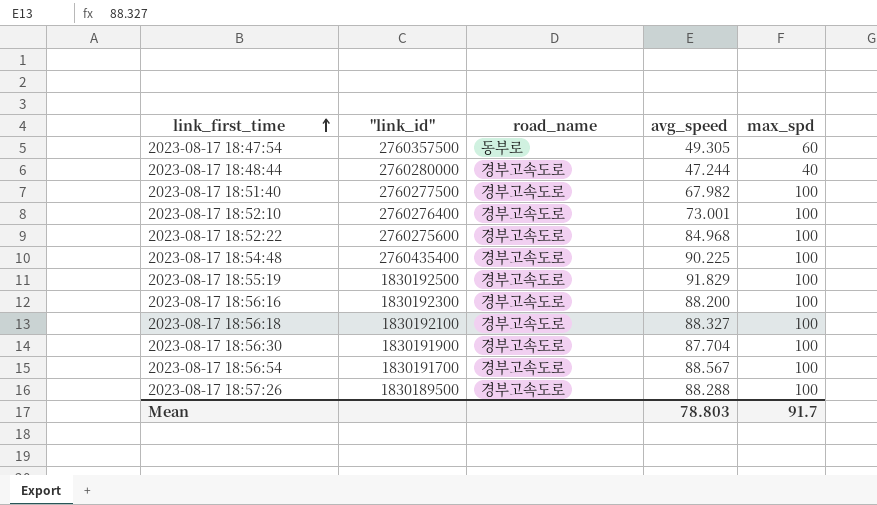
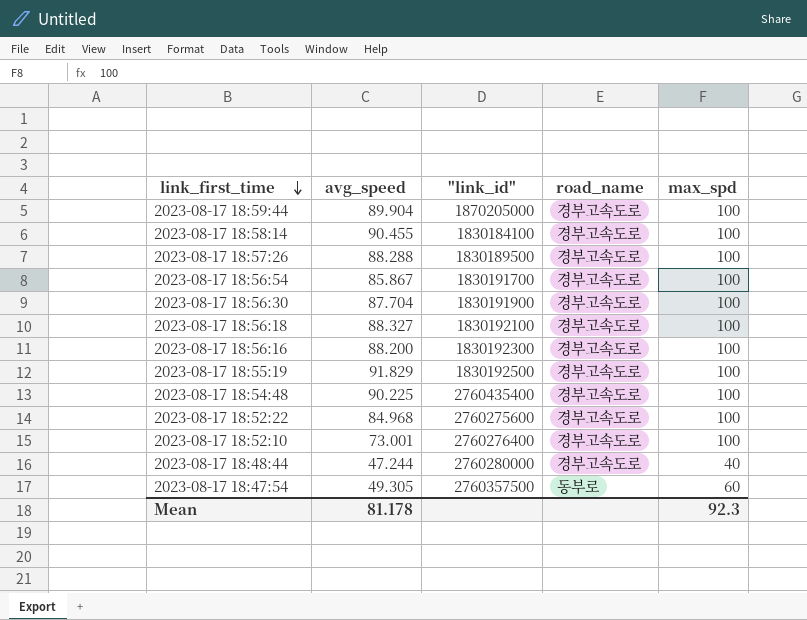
row order: link_first_time ascending -> link_first_time descending
column avg_speed | position: 4 -> 2
row 2023-08-17 18:51:40: 2760277500 | 경부고속도로 | 67.982 | 100 -> none
row 2023-08-17 18:59:44: none -> 89.904 | 1870205000 | 경부고속도로 | 100
row 2023-08-17 18:58:14: none -> 90.455 | 1830184100 | 경부고속도로 | 100
2023-08-17 18:56:54 | avg_speed: 88.567 -> 85.867
Mean | avg_speed: 78.803 -> 81.178
Mean | max_spd: 91.7 -> 92.3

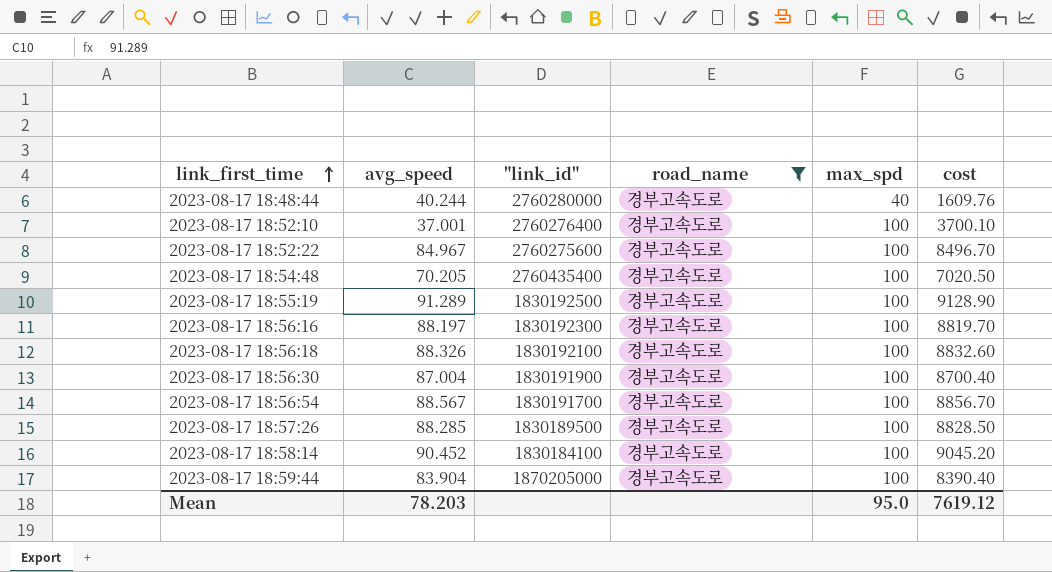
filter: none -> road_name = 경부고속도로
row order: link_first_time descending -> link_first_time ascending
column cost | formula: none -> [avg_speed] * [max_spd]
2023-08-17 18:48:44 | avg_speed: 47.244 -> 40.244
2023-08-17 18:52:10 | avg_speed: 73.001 -> 37.001
2023-08-17 18:52:22 | avg_speed: 84.968 -> 84.967
2023-08-17 18:54:48 | avg_speed: 90.225 -> 70.205
2023-08-17 18:55:19 | avg_speed: 91.829 -> 91.289
2023-08-17 18:56:16 | avg_speed: 88.200 -> 88.197
2023-08-17 18:56:18 | avg_speed: 88.327 -> 88.326
2023-08-17 18:56:30 | avg_speed: 87.704 -> 87.004
2023-08-17 18:56:54 | avg_speed: 85.867 -> 88.567
2023-08-17 18:57:26 | avg_speed: 88.288 -> 88.285
2023-08-17 18:58:14 | avg_speed: 90.455 -> 90.452
2023-08-17 18:59:44 | avg_speed: 89.904 -> 83.904
Mean | avg_speed: 81.178 -> 78.203
Mean | max_spd: 92.3 -> 95.0

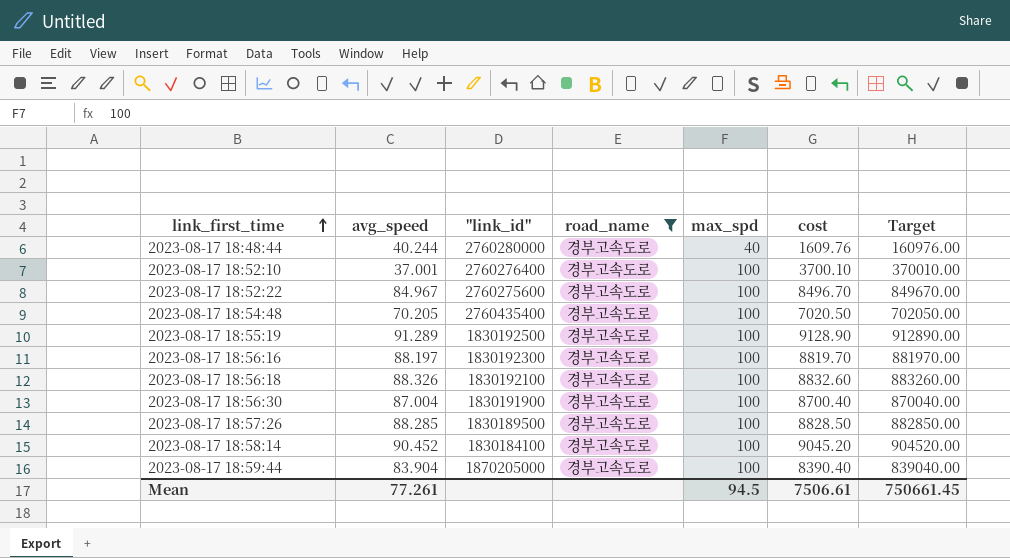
column Target | formula: none -> [cost] * 100
row 2023-08-17 18:56:54: 88.567 | 1830191700 | 경부고속도로 | 100 | 8856.70 -> none
Mean | avg_speed: 78.203 -> 77.261
Mean | max_spd: 95.0 -> 94.5
Mean | cost: 7619.12 -> 7506.61

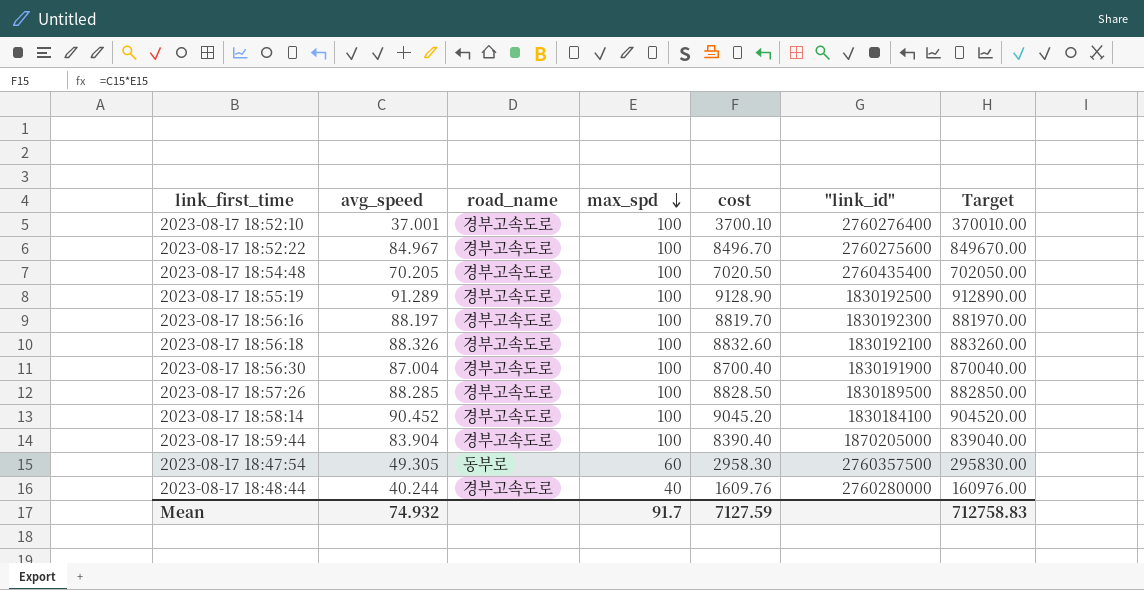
filter: road_name = 경부고속도로 -> none
row order: link_first_time ascending -> max_spd descending
column "link_id" | position: 3 -> 6
Mean | avg_speed: 77.261 -> 74.932
Mean | max_spd: 94.5 -> 91.7
Mean | cost: 7506.61 -> 7127.59
Mean | Target: 750661.45 -> 712758.83

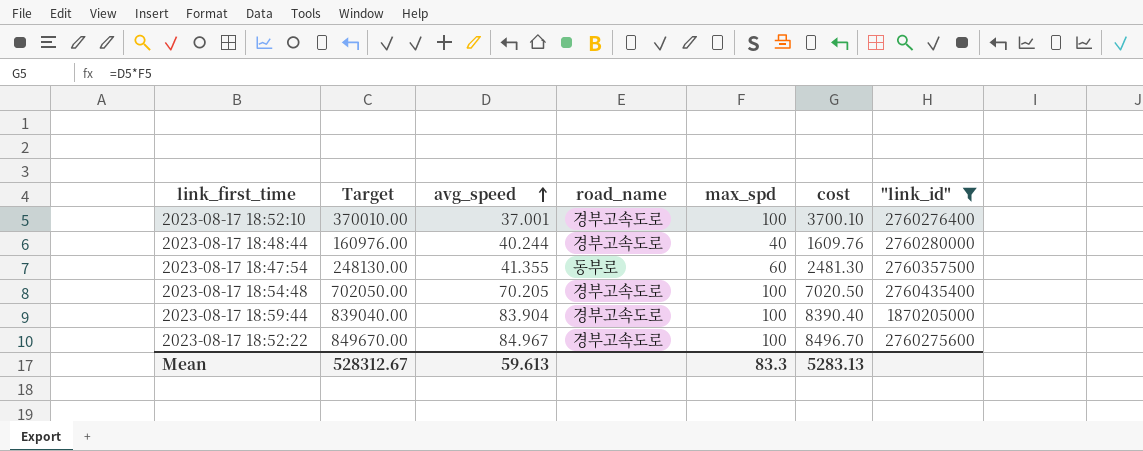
filter: none -> "link_id" >= 1870205000
row order: max_spd descending -> avg_speed ascending
column Target | position: 7 -> 2
2023-08-17 18:47:54 | Target: 295830.00 -> 248130.00
2023-08-17 18:47:54 | avg_speed: 49.305 -> 41.355
2023-08-17 18:47:54 | cost: 2958.30 -> 2481.30
Mean | Target: 712758.83 -> 528312.67
Mean | avg_speed: 74.932 -> 59.613
Mean | max_spd: 91.7 -> 83.3
Mean | cost: 7127.59 -> 5283.13

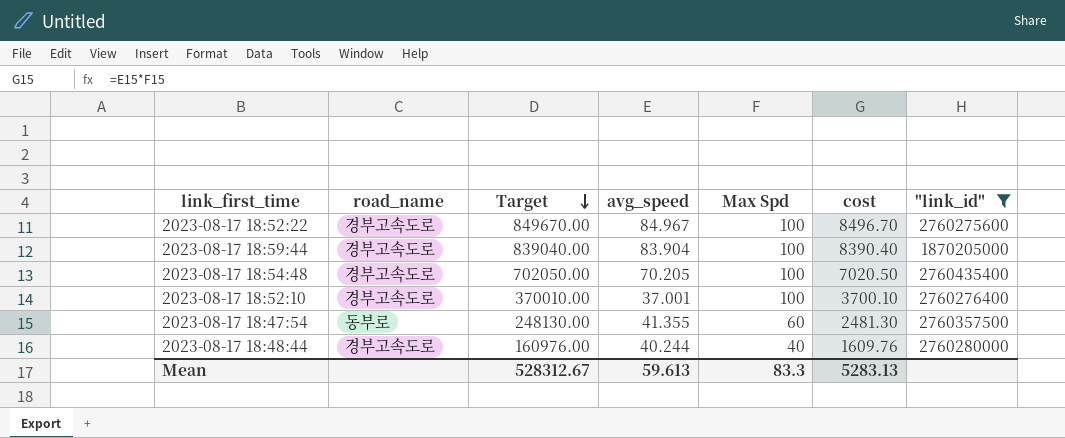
row order: avg_speed ascending -> Target descending
column road_name | position: 4 -> 2
column name: max_spd -> Max Spd

